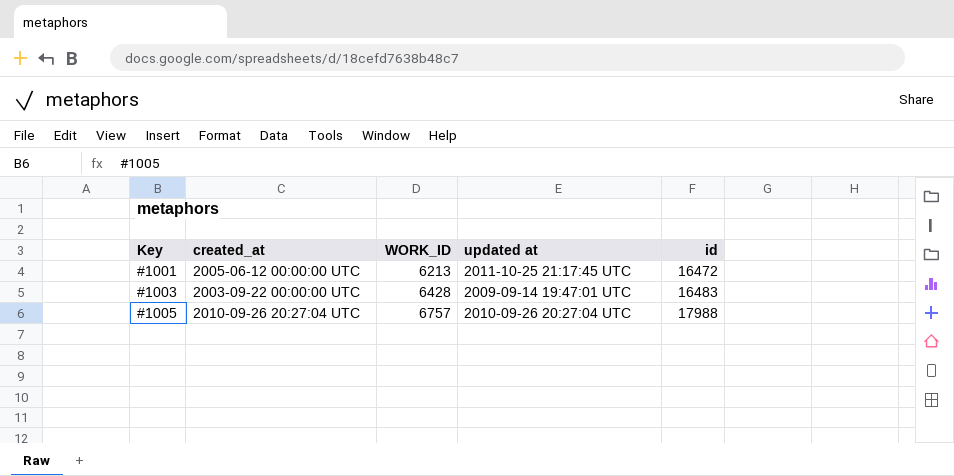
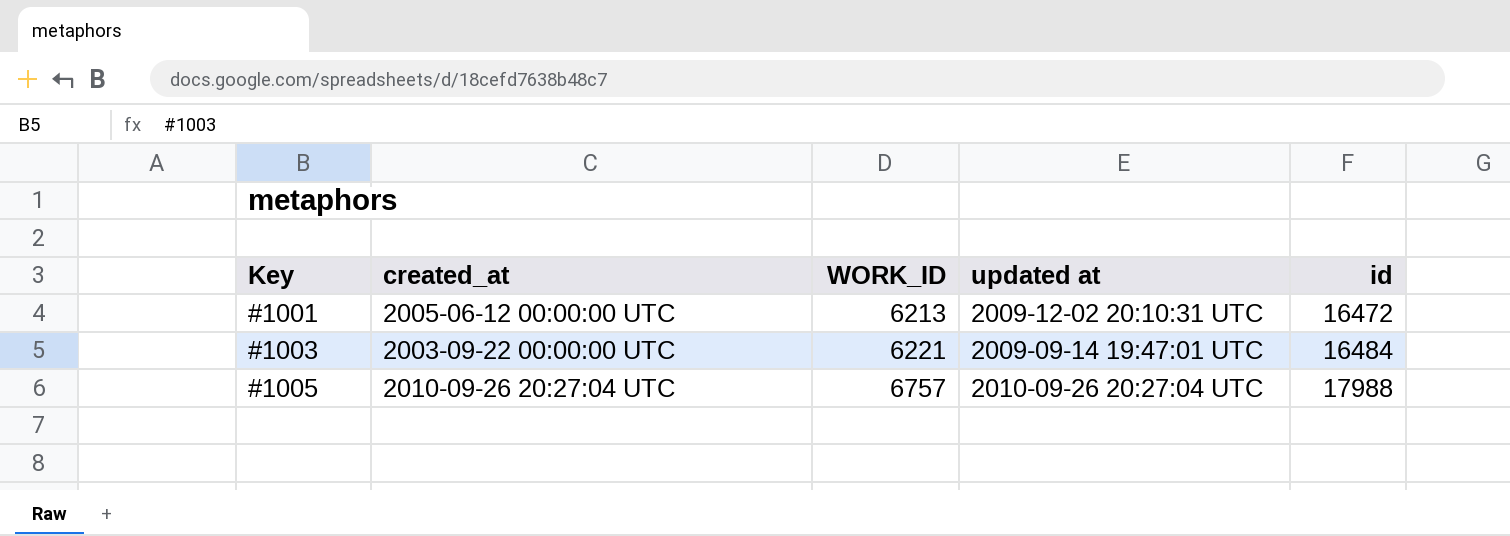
#1001 | updated at: 2011-10-25 21:17:45 UTC -> 2009-12-02 20:10:31 UTC
#1003 | WORK_ID: 6428 -> 6221
#1003 | id: 16483 -> 16484

